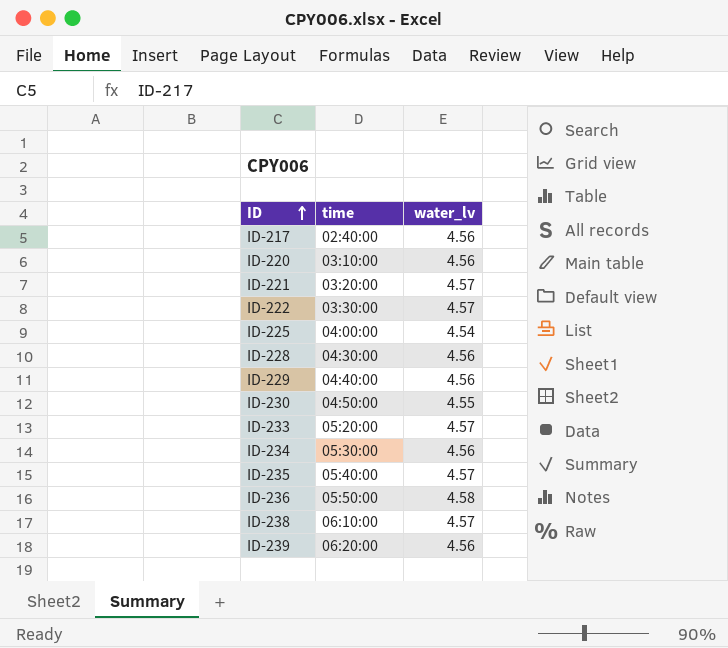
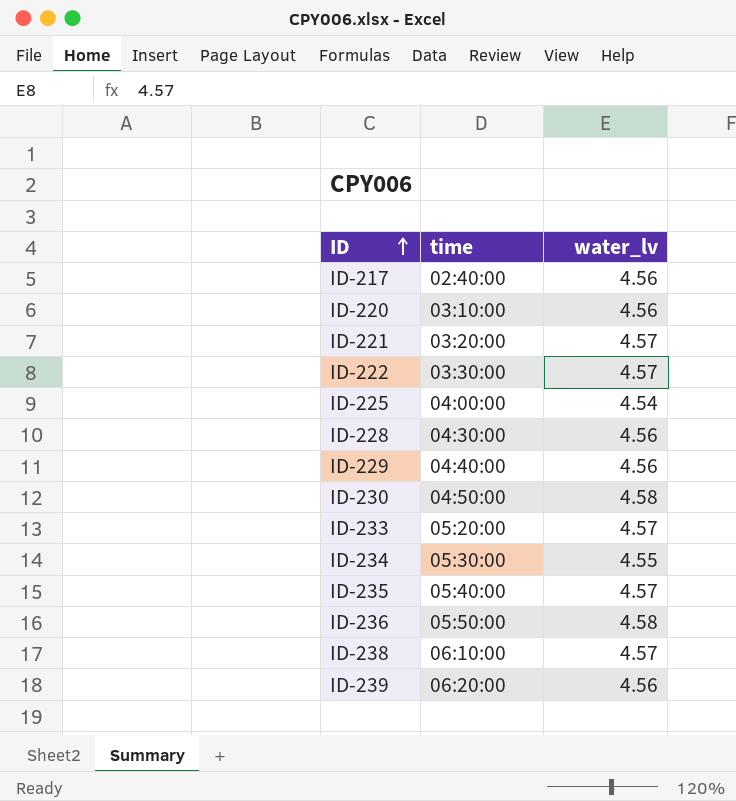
ID-230 | water_lv: 4.55 -> 4.58
ID-234 | water_lv: 4.56 -> 4.55

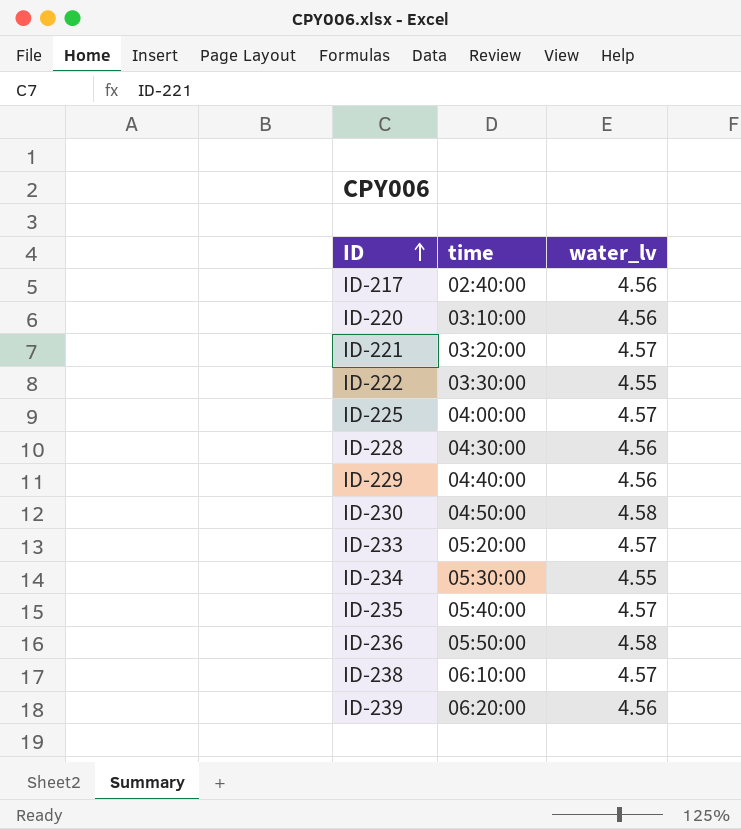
ID-222 | water_lv: 4.57 -> 4.55
ID-225 | water_lv: 4.54 -> 4.57

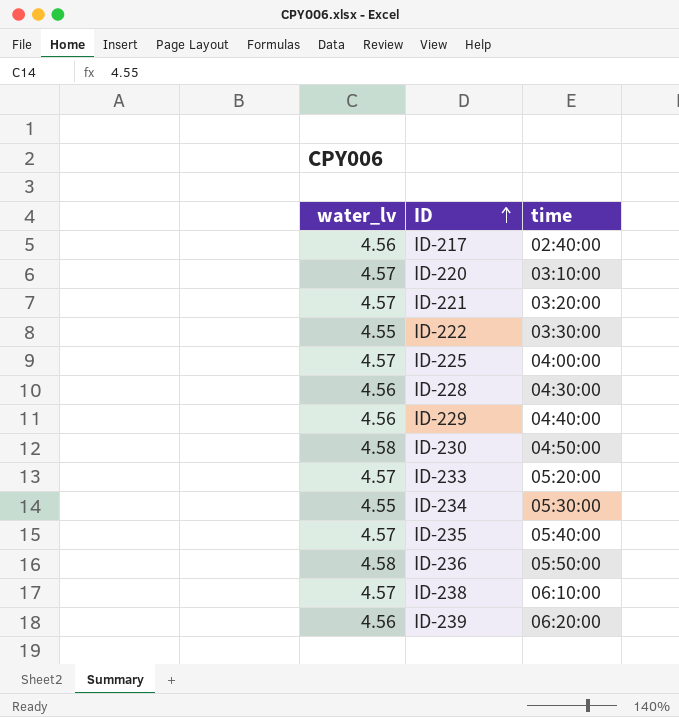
column water_lv | position: 3 -> 1
ID-220 | water_lv: 4.56 -> 4.57

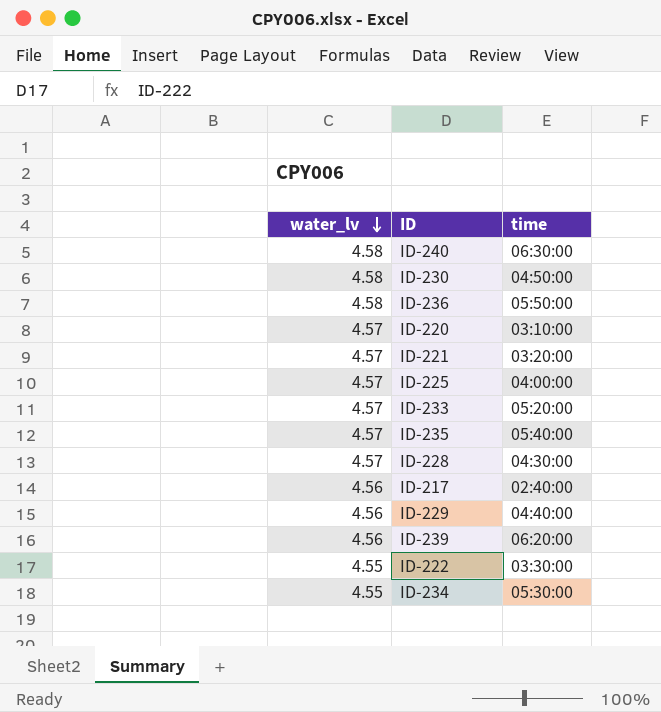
row order: ID ascending -> water_lv descending
row ID-238: 4.57 | 06:10:00 -> none
row ID-240: none -> 4.58 | 06:30:00
ID-228 | water_lv: 4.56 -> 4.57

